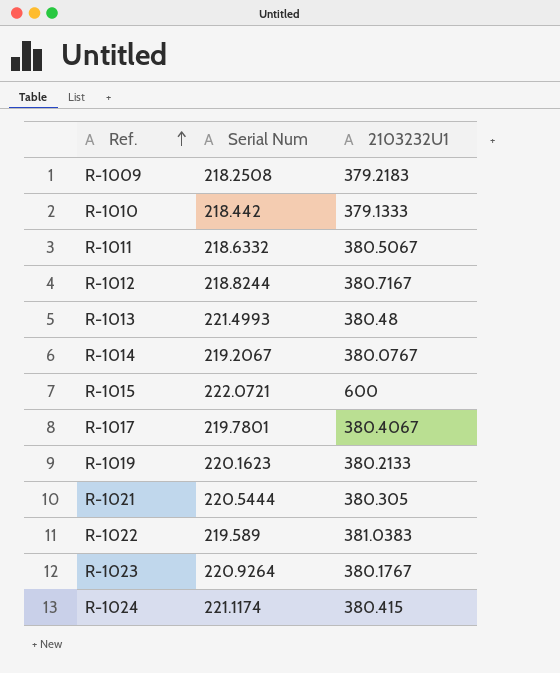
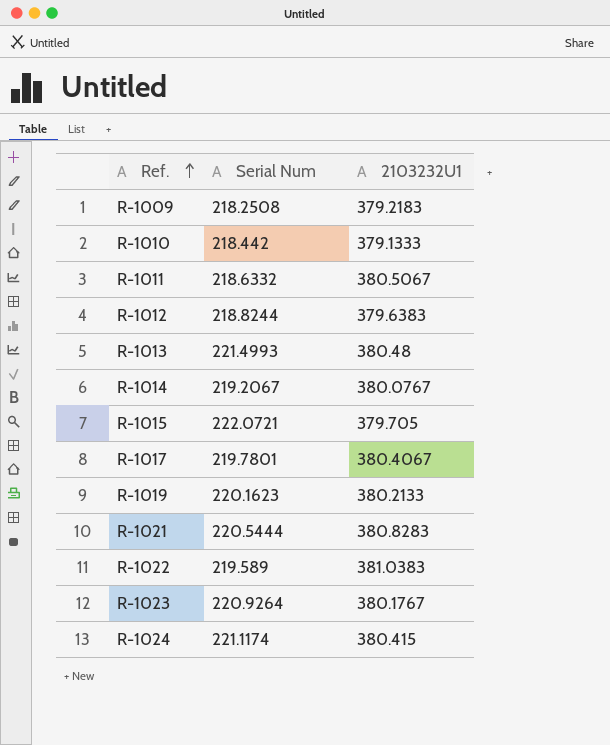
R-1012 | 2103232U1: 380.7167 -> 379.6383
R-1015 | 2103232U1: 600 -> 379.705
R-1021 | 2103232U1: 380.305 -> 380.8283

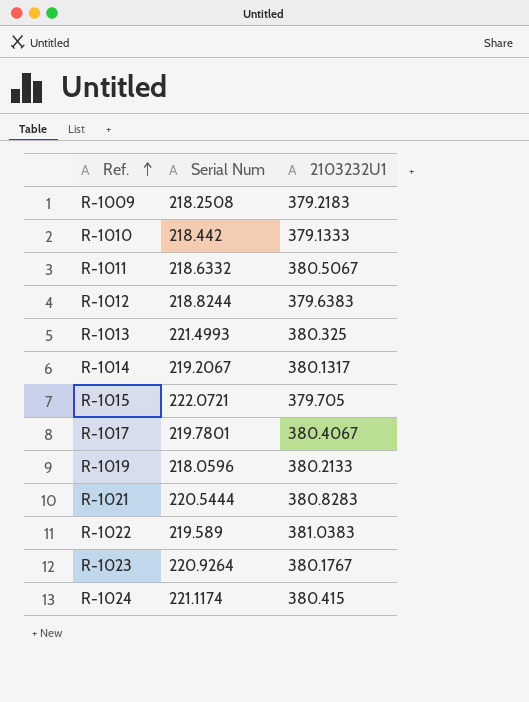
R-1013 | 2103232U1: 380.48 -> 380.325
R-1014 | 2103232U1: 380.0767 -> 380.1317
R-1019 | Serial Num: 220.1623 -> 218.0596

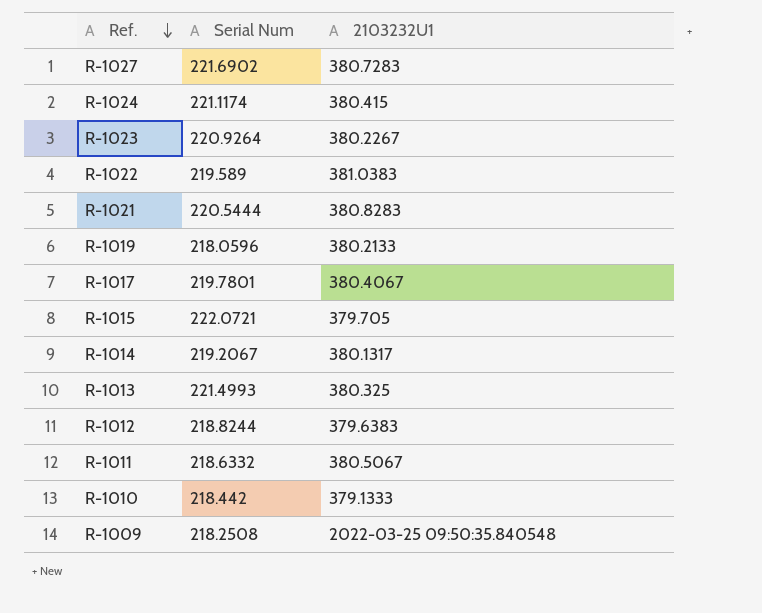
row order: Ref. ascending -> Ref. descending
row R-1027: none -> 221.6902 | 380.7283
R-1023 | 2103232U1: 380.1767 -> 380.2267
R-1009 | 2103232U1: 379.2183 -> 2022-03-25 09:50:35.840548

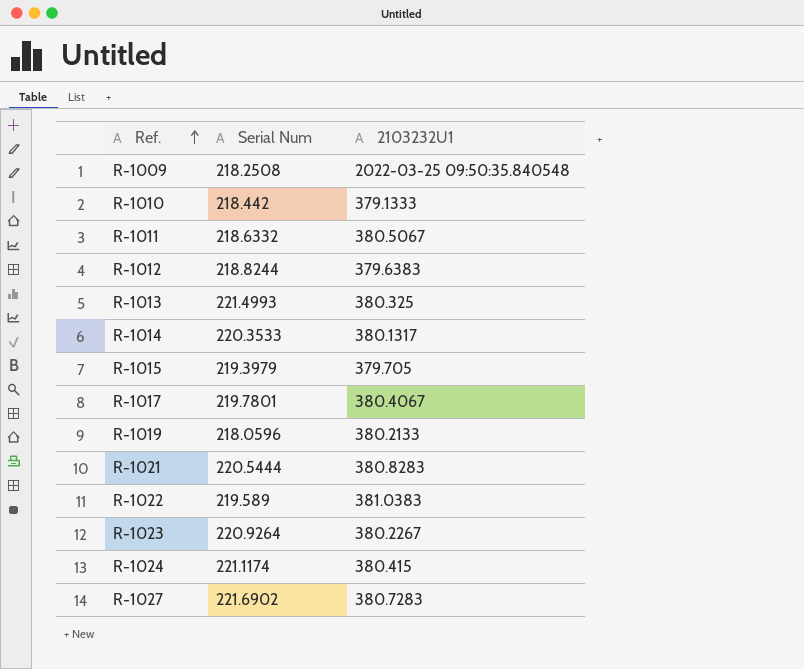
row order: Ref. descending -> Ref. ascending
R-1014 | Serial Num: 219.2067 -> 220.3533
R-1015 | Serial Num: 222.0721 -> 219.3979

